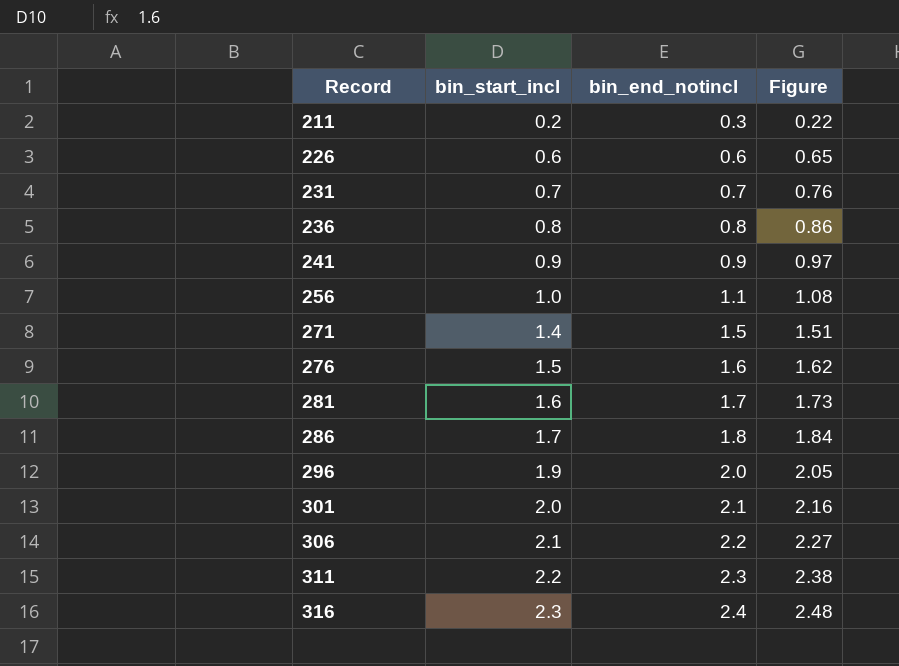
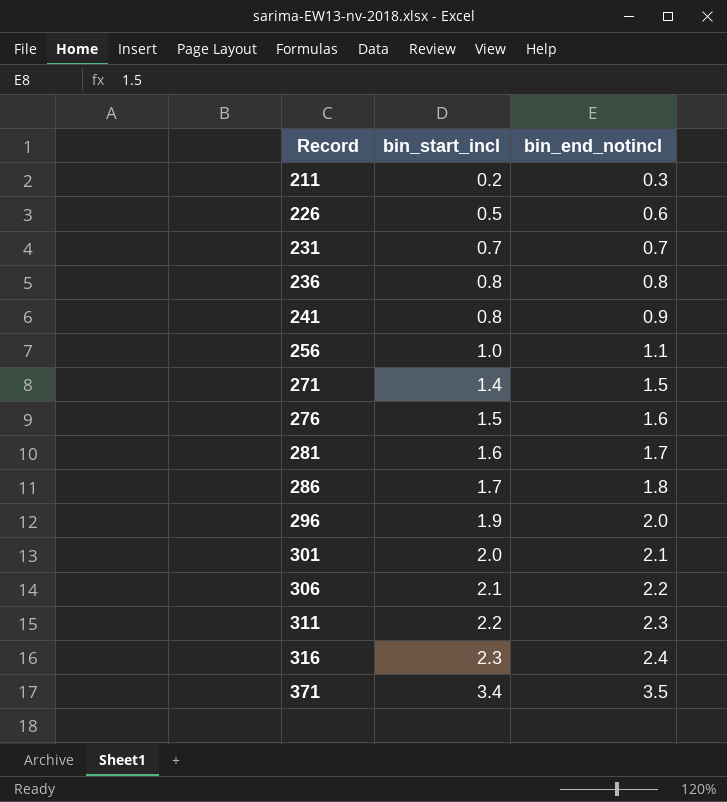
column Figure | formula: [bin_start_incl] * 1.08 -> none
226 | bin_start_incl: 0.6 -> 0.5
241 | bin_start_incl: 0.9 -> 0.8
row 371: none -> 3.4 | 3.5

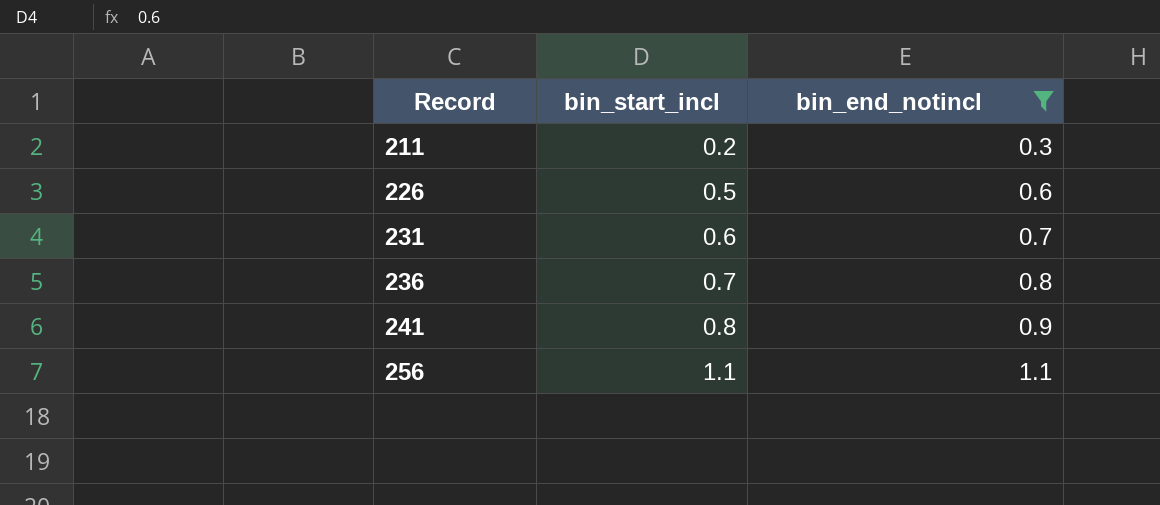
filter: none -> bin_end_notincl <= 1.1
231 | bin_start_incl: 0.7 -> 0.6
236 | bin_start_incl: 0.8 -> 0.7
256 | bin_start_incl: 1.0 -> 1.1

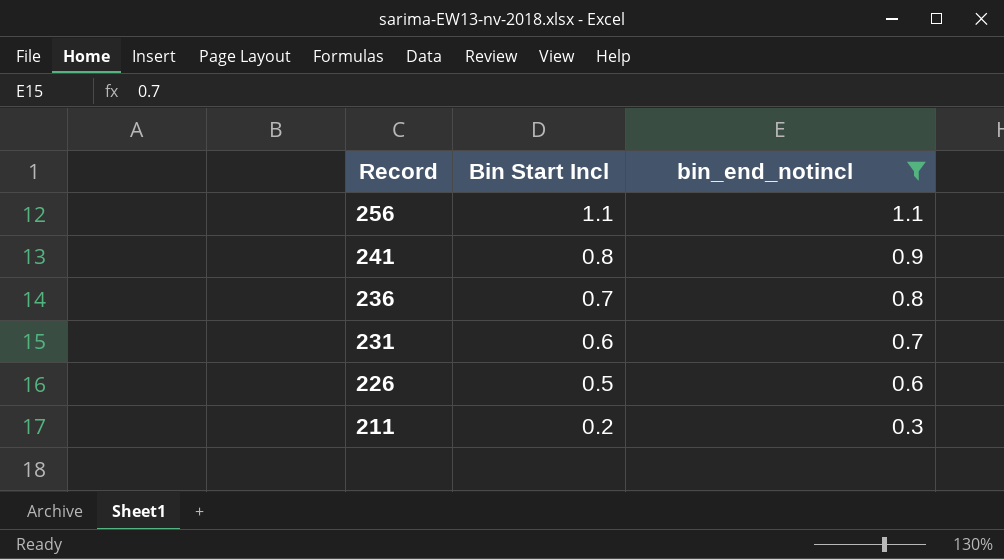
row order: Record ascending -> Record descending
column name: bin_start_incl -> Bin Start Incl

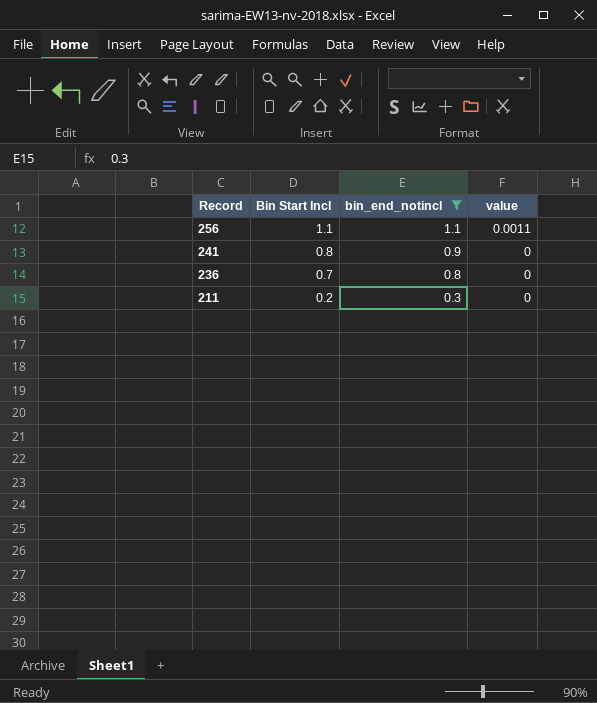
column value | position: none -> 4
row 231: 0.6 | 0.7 -> none
row 226: 0.5 | 0.6 -> none

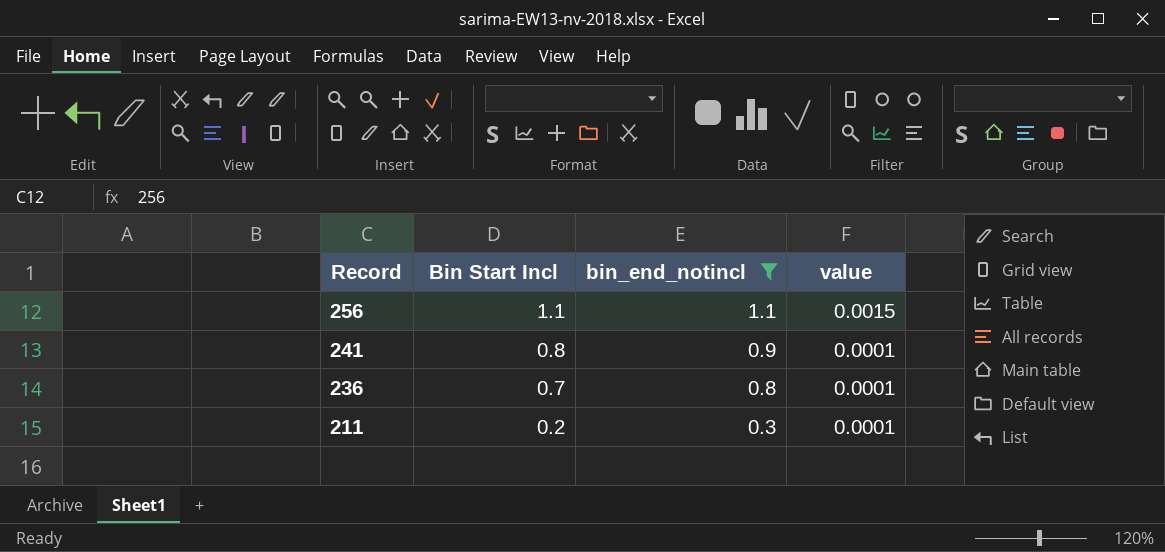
256 | value: 0.0011 -> 0.0015
241 | value: 0 -> 0.0001
236 | value: 0 -> 0.0001
211 | value: 0 -> 0.0001

